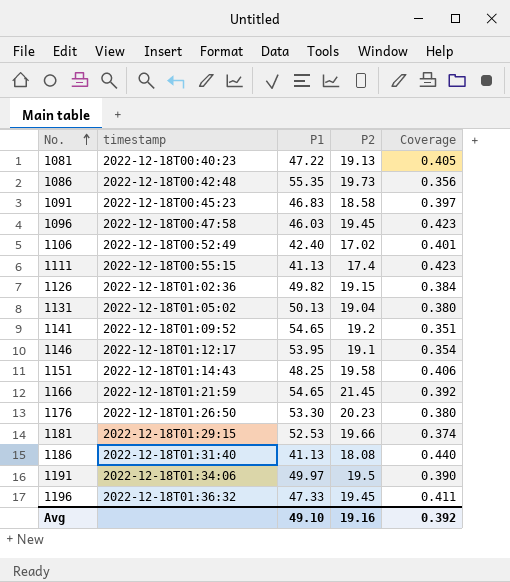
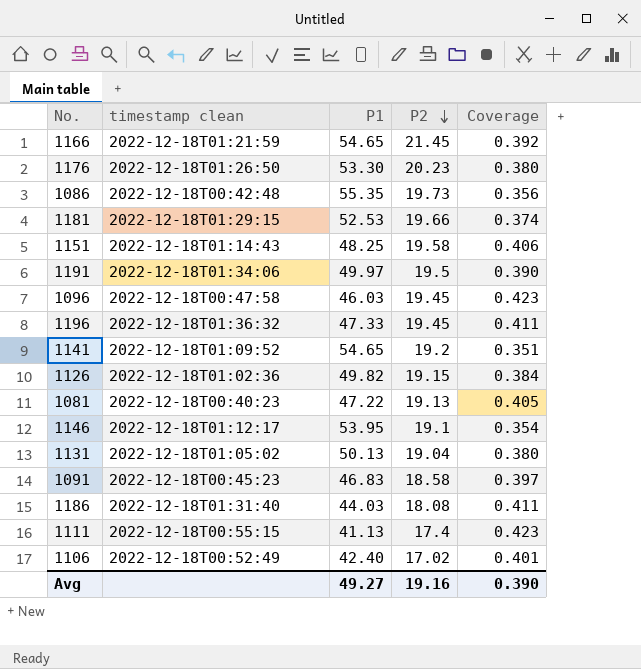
row order: No. ascending -> P2 descending
column name: timestamp -> timestamp clean
1186 | P1: 41.13 -> 44.03
1186 | Coverage: 0.440 -> 0.411
Avg | P1: 49.10 -> 49.27
Avg | Coverage: 0.392 -> 0.390

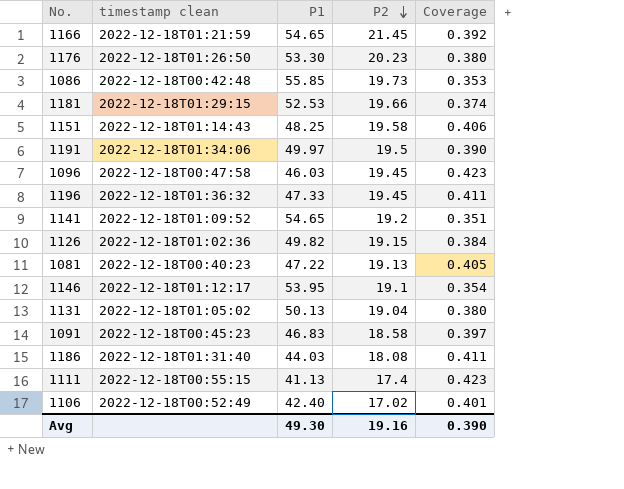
1086 | P1: 55.35 -> 55.85
1086 | Coverage: 0.356 -> 0.353
Avg | P1: 49.27 -> 49.30

